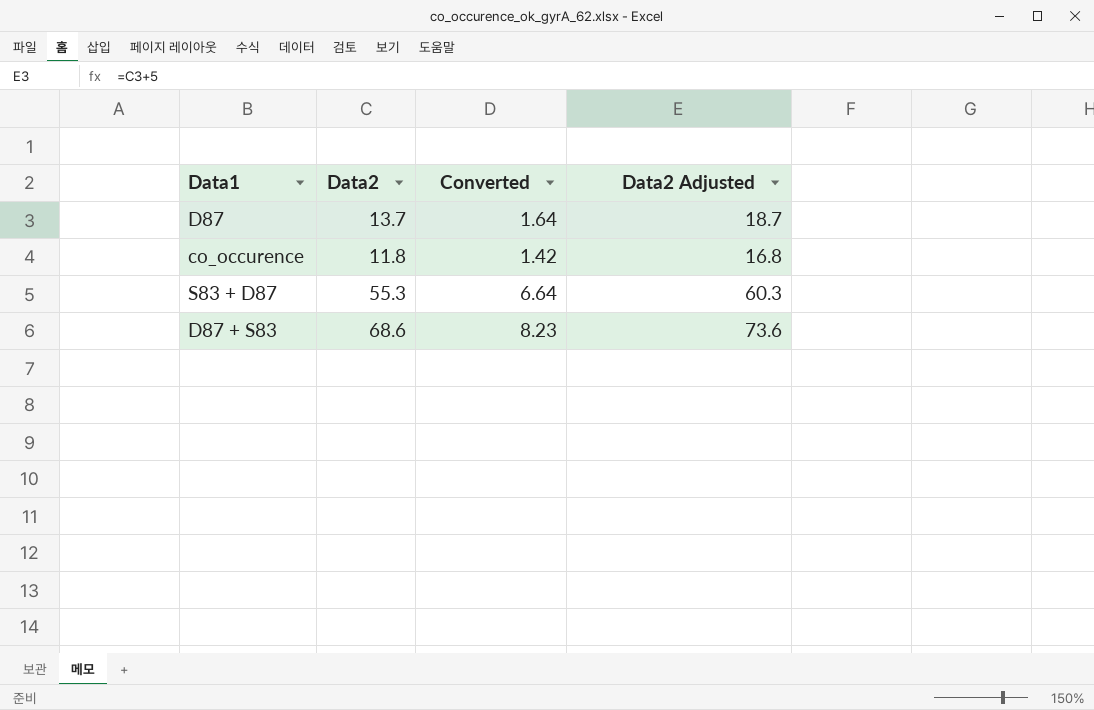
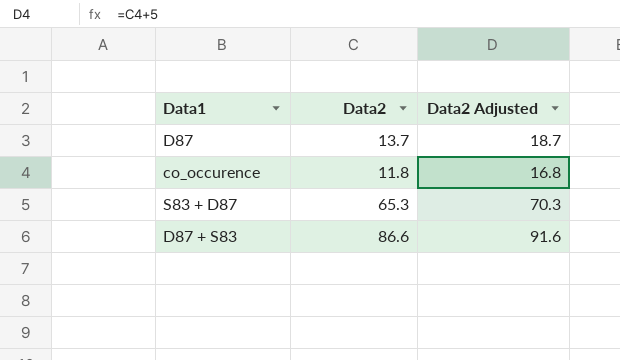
column Converted | formula: [Data2] * 0.12 -> none
S83 + D87 | Data2: 55.3 -> 65.3
S83 + D87 | Data2 Adjusted: 60.3 -> 70.3
D87 + S83 | Data2: 68.6 -> 86.6
D87 + S83 | Data2 Adjusted: 73.6 -> 91.6

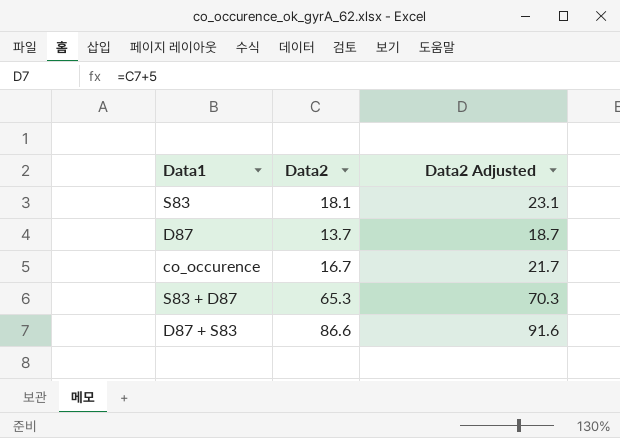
row S83: none -> 18.1 | 23.1
co_occurence | Data2: 11.8 -> 16.7
co_occurence | Data2 Adjusted: 16.8 -> 21.7

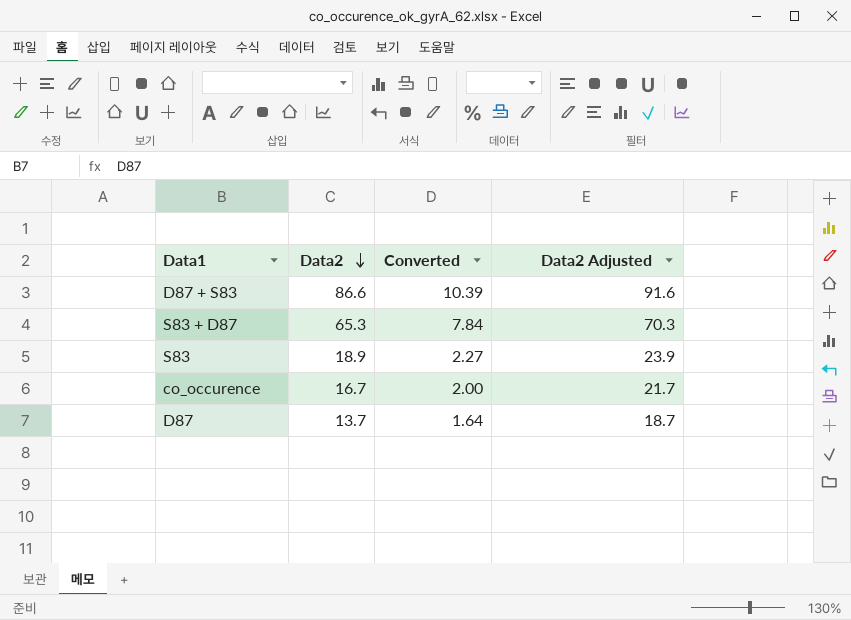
row order: none -> Data2 descending
column Converted | formula: none -> [Data2] * 0.12
S83 | Data2: 18.1 -> 18.9
S83 | Data2 Adjusted: 23.1 -> 23.9

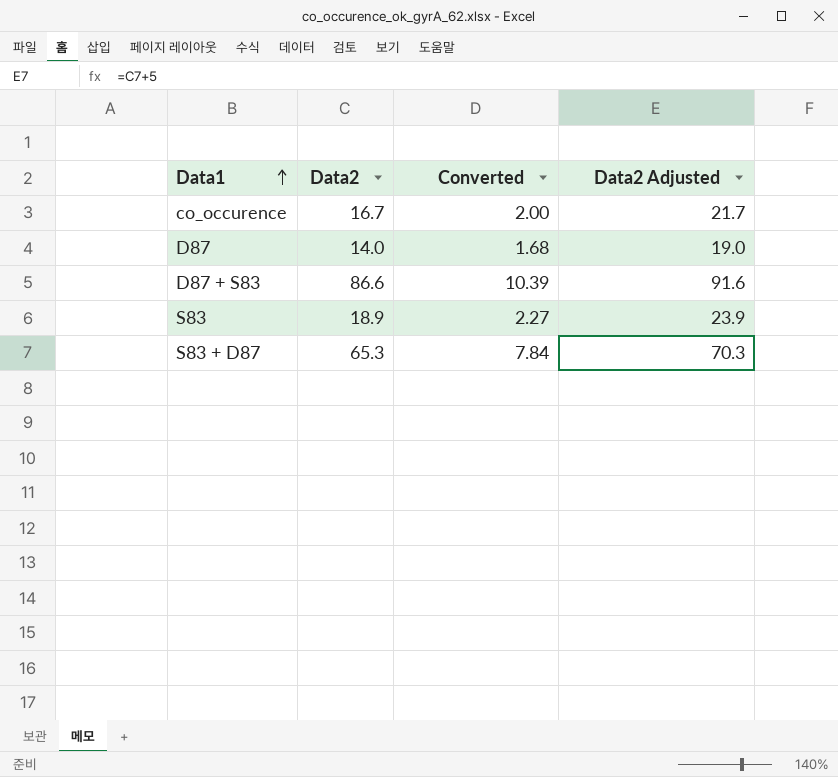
row order: Data2 descending -> Data1 ascending
D87 | Data2: 13.7 -> 14.0
D87 | Converted: 1.64 -> 1.68
D87 | Data2 Adjusted: 18.7 -> 19.0

